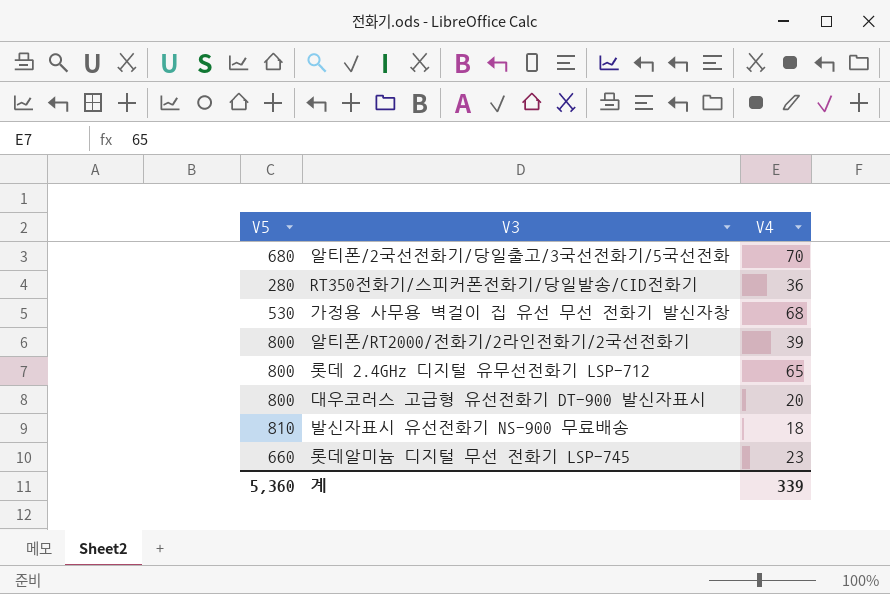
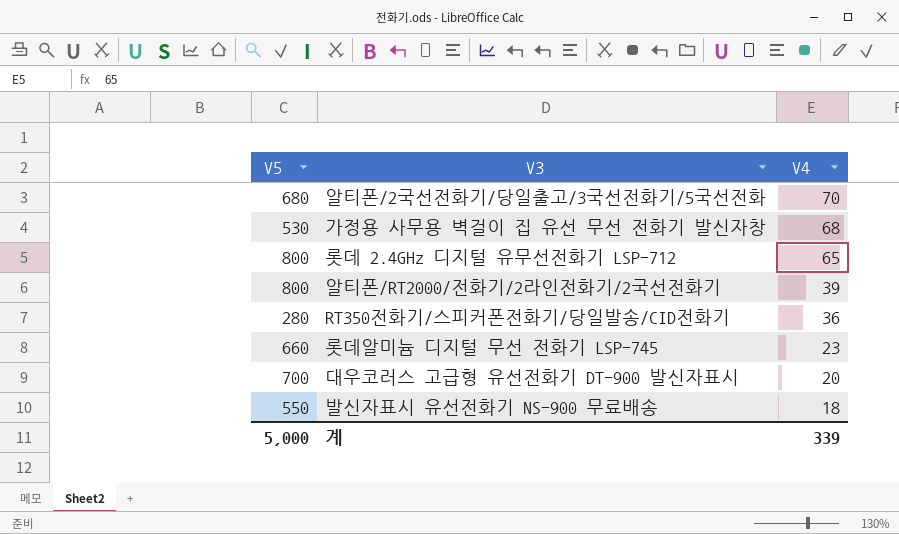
row order: none -> V4 descending
대우코러스 고급형 유선전화기 DT-900 발신자표시 | V5: 800 -> 700
발신자표시 유선전화기 NS-900 무료배송 | V5: 810 -> 550
계 | V5: 5,360 -> 5,000

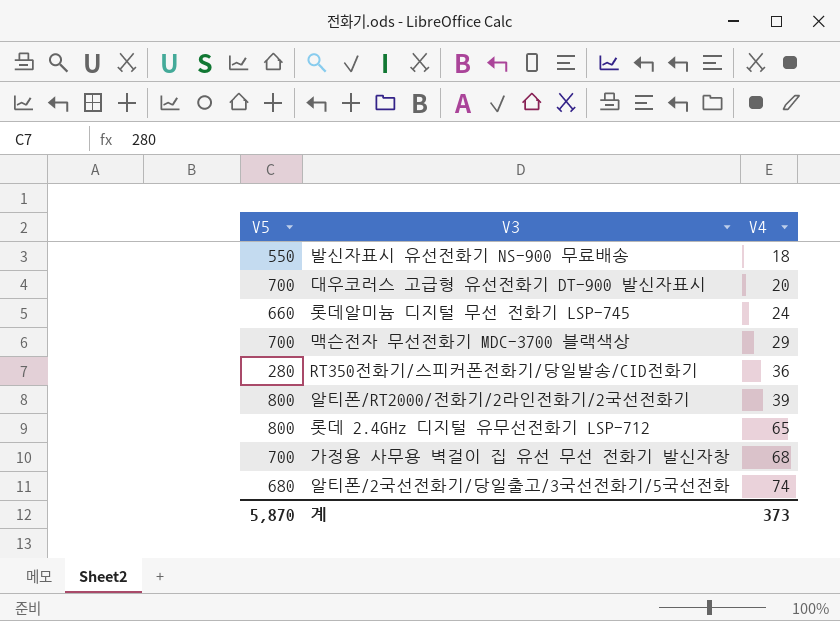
row order: V4 descending -> V4 ascending
롯데알미늄 디지털 무선 전화기 LSP-745 | V4: 23 -> 24
row 맥슨전자 무선전화기 MDC-3700 블랙색상: none -> 700 | 29
가정용 사무용 벽걸이 집 유선 무선 전화기 발신자창 | V5: 530 -> 700
알티폰/2국선전화기/당일출고/3국선전화기/5국선전화 | V4: 70 -> 74
계 | V5: 5,000 -> 5,870
계 | V4: 339 -> 373

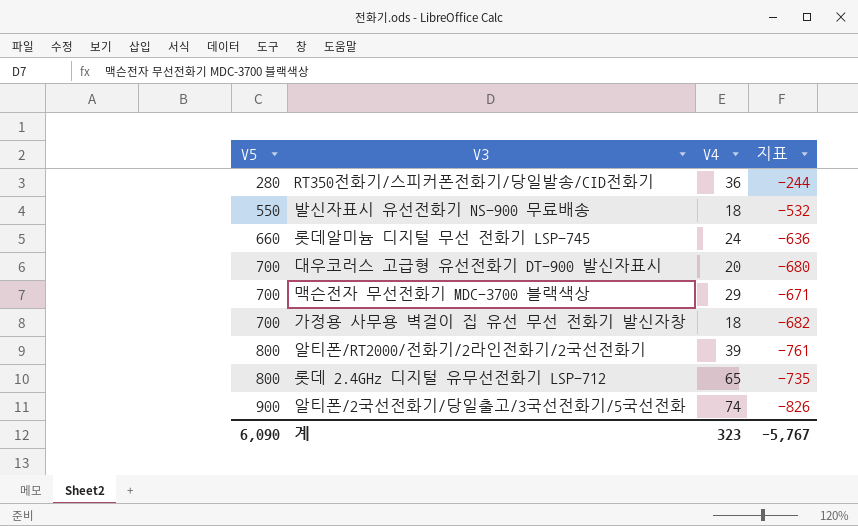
row order: V4 ascending -> V5 ascending
column 지표 | formula: none -> [V4] - [V5]
가정용 사무용 벽걸이 집 유선 무선 전화기 발신자창 | V4: 68 -> 18
알티폰/2국선전화기/당일출고/3국선전화기/5국선전화 | V5: 680 -> 900
계 | V5: 5,870 -> 6,090
계 | V4: 373 -> 323

